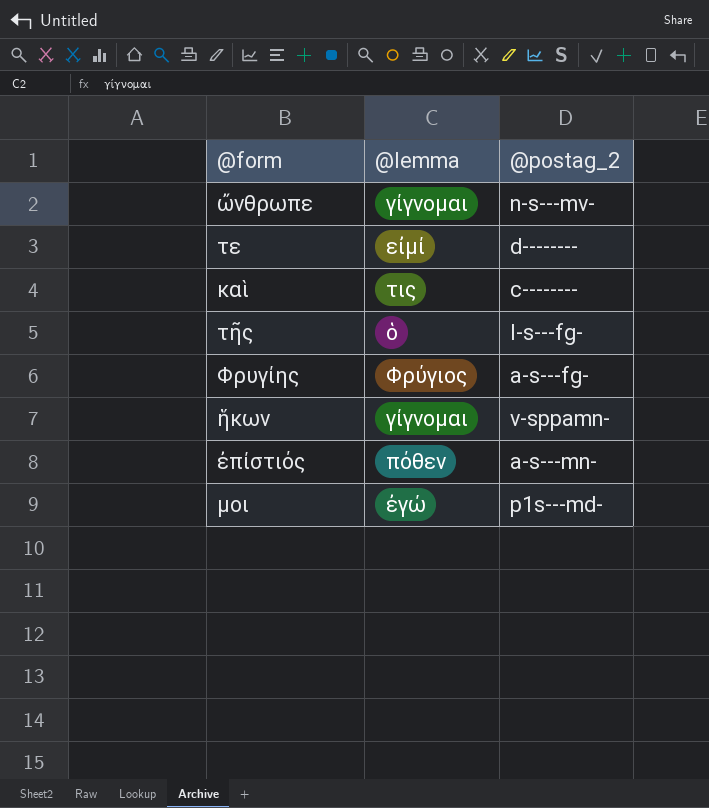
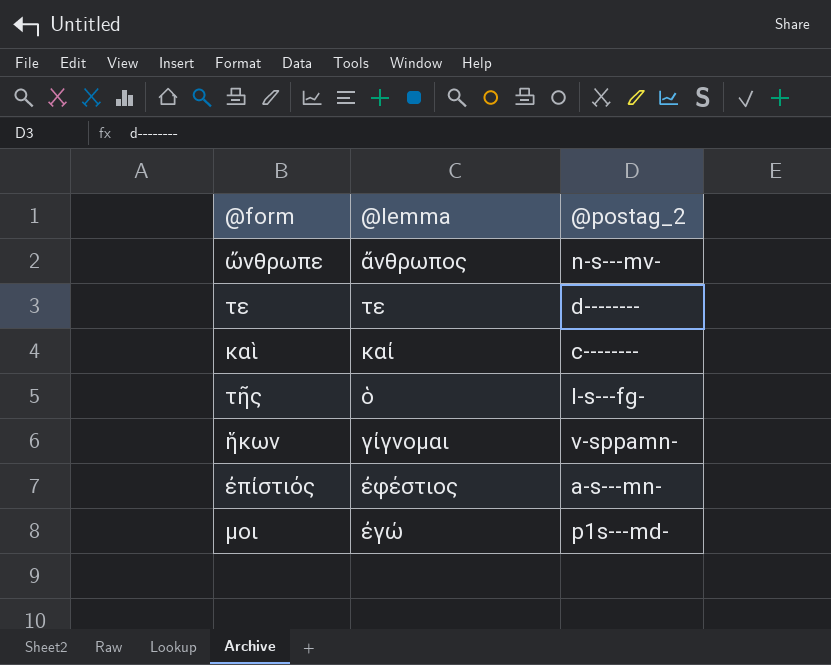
row Φρυγίης: Φρύγιος | a-s---fg- -> none
ὤνθρωπε | @lemma: γίγνομαι -> ἄνθρωπος
τε | @lemma: εἰμί -> τε
καὶ | @lemma: τις -> καί
ἐπίστιός | @lemma: πόθεν -> ἐφέστιος

